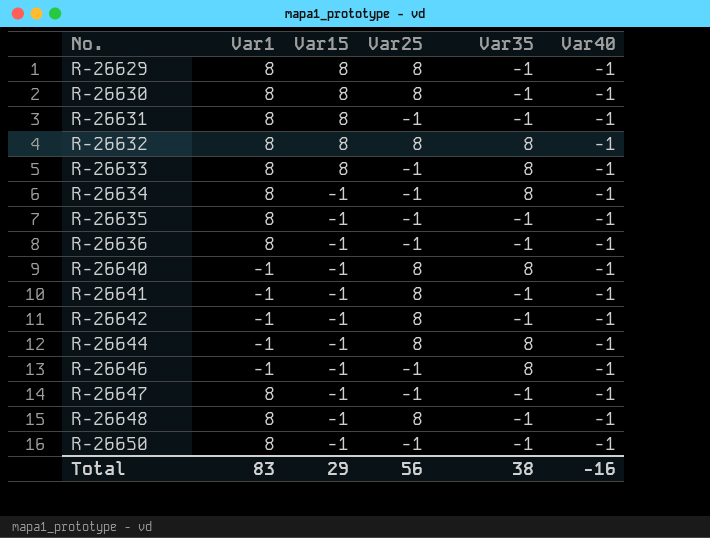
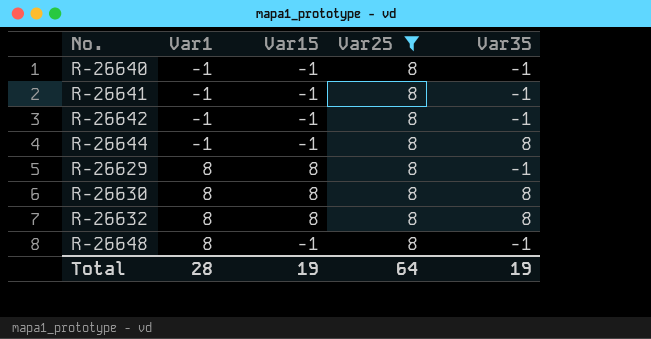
filter: none -> Var25 = 8
row order: No. ascending -> Var1 ascending
column Var40 | position: 6 -> none
R-26640 | Var35: 8 -> -1
R-26630 | Var35: -1 -> 8
Total | Var1: 83 -> 28
Total | Var15: 29 -> 19
Total | Var25: 56 -> 64
Total | Var35: 38 -> 19

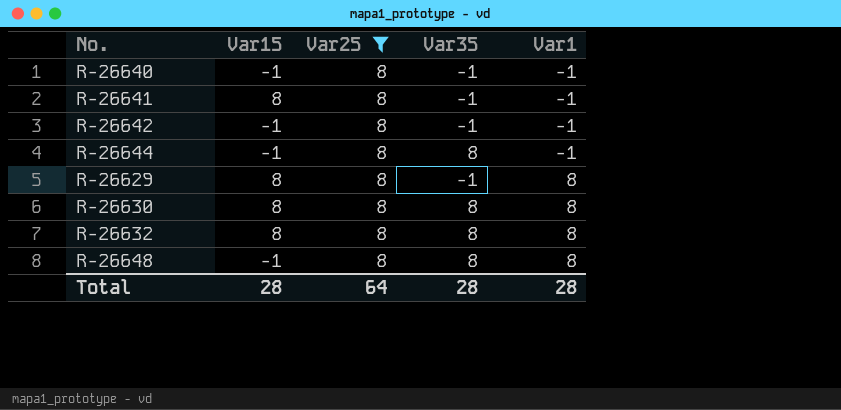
column Var1 | position: 2 -> 5
R-26641 | Var15: -1 -> 8
R-26648 | Var35: -1 -> 8
Total | Var15: 19 -> 28
Total | Var35: 19 -> 28

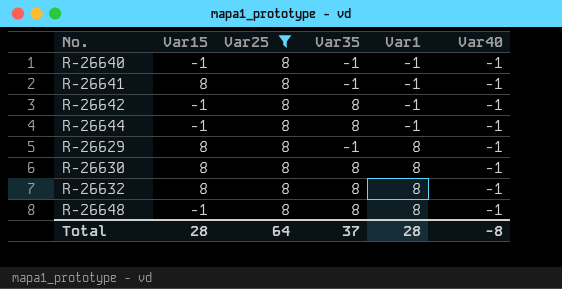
column Var40 | position: none -> 6
R-26642 | Var35: -1 -> 8
Total | Var35: 28 -> 37

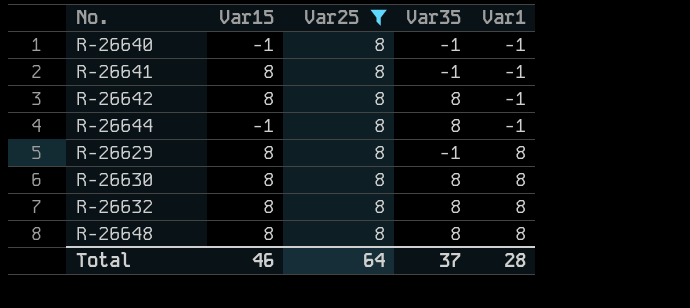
column Var40 | position: 6 -> none
R-26642 | Var15: -1 -> 8
R-26648 | Var15: -1 -> 8
Total | Var15: 28 -> 46

